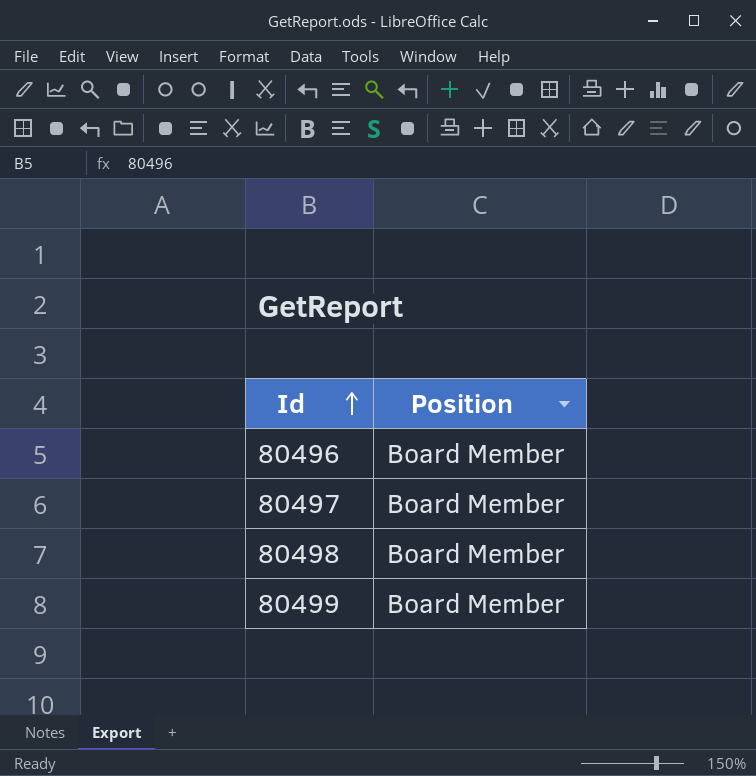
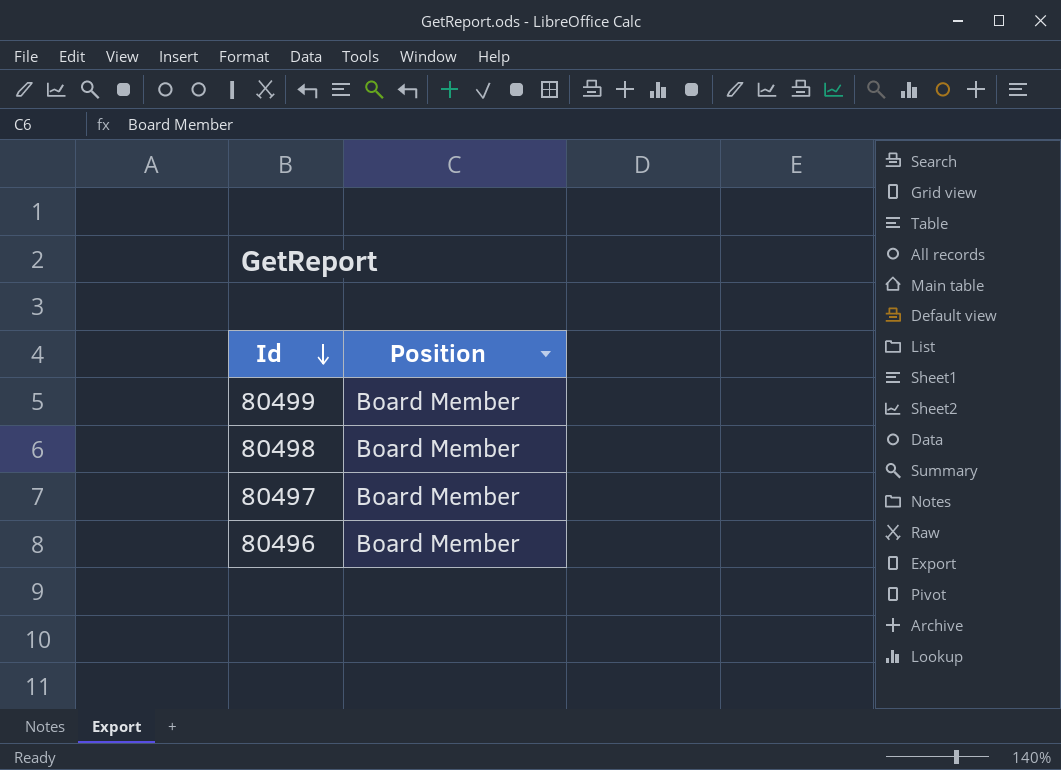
row order: Id ascending -> Id descending

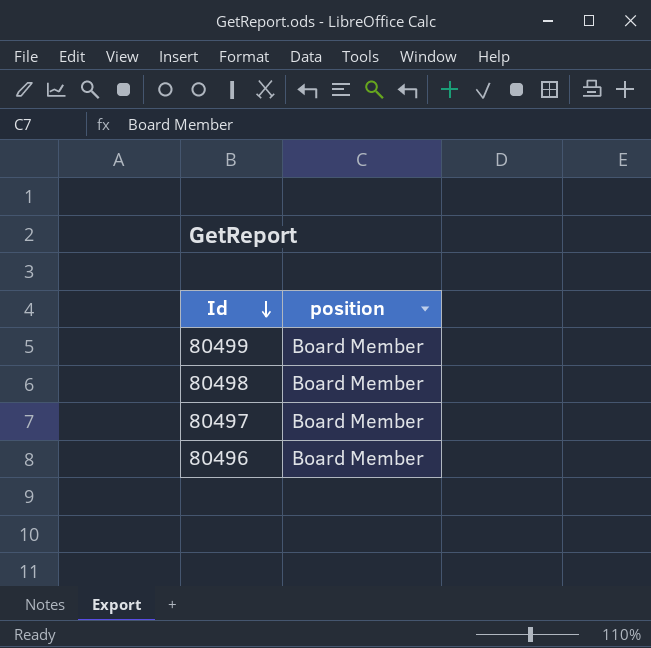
column name: Position -> position

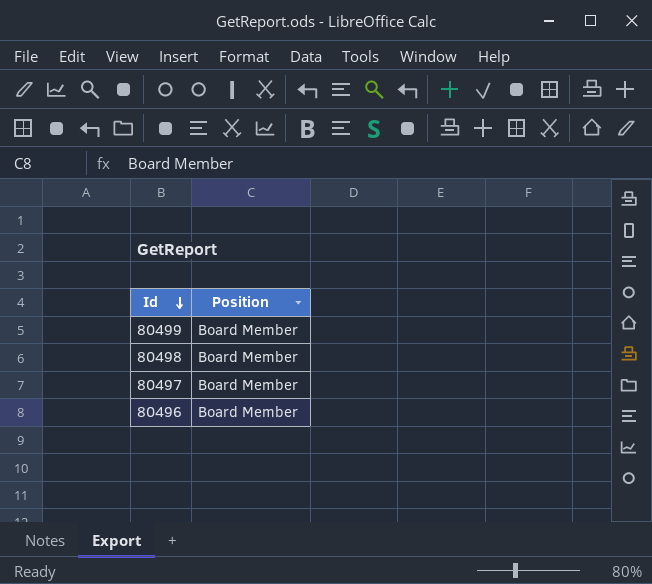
column name: position -> Position

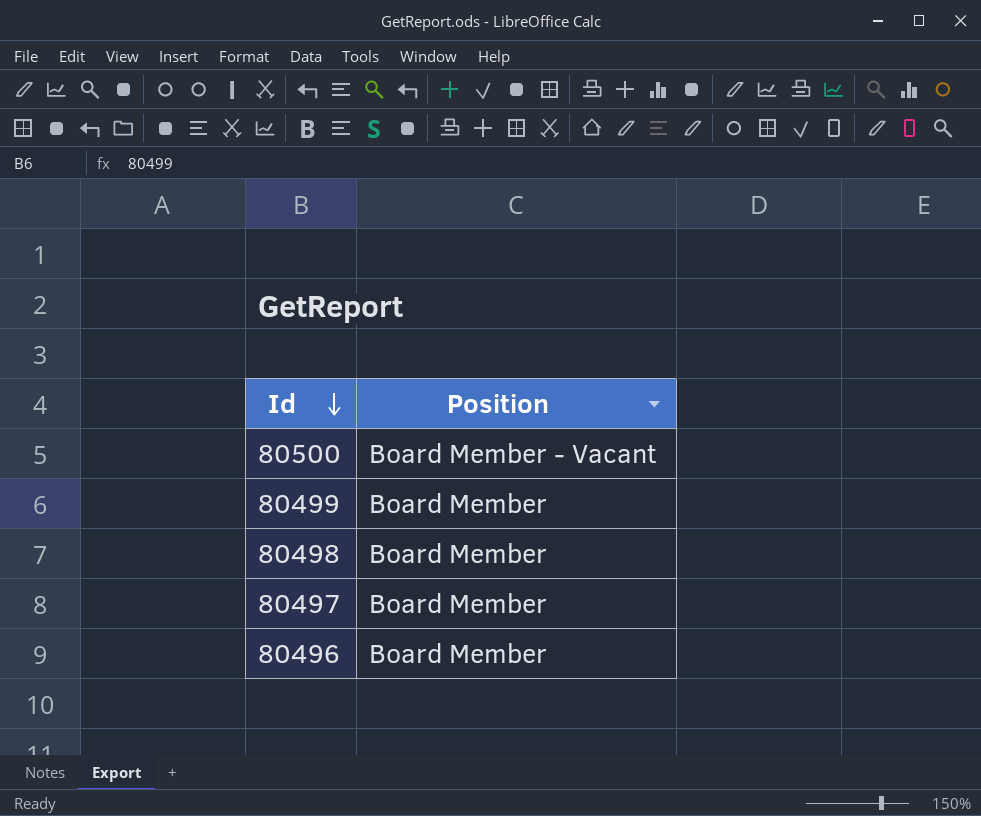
row 80500: none -> Board Member - Vacant

